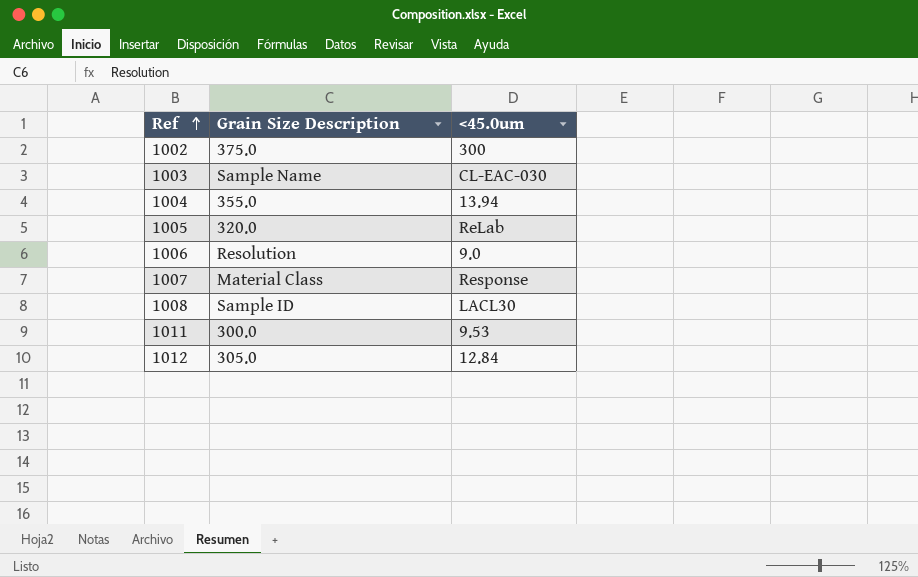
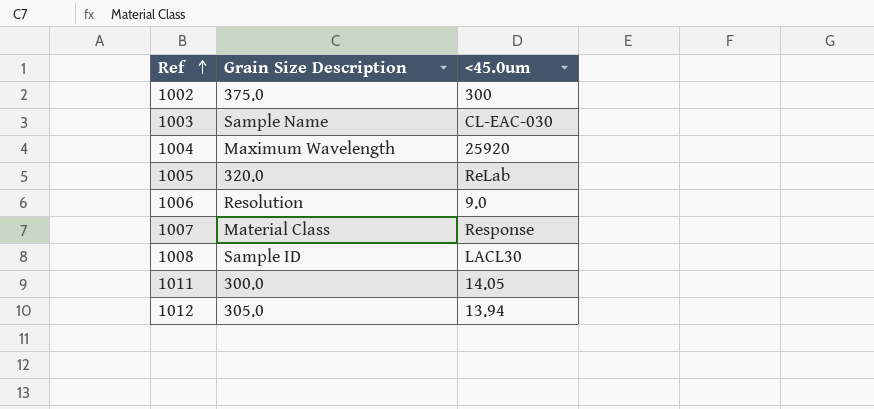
1004 | Grain Size Description: 355.0 -> Maximum Wavelength
1004 | <45.0um: 13.94 -> 25920
1011 | <45.0um: 9.53 -> 14.05
1012 | <45.0um: 12.84 -> 13.94

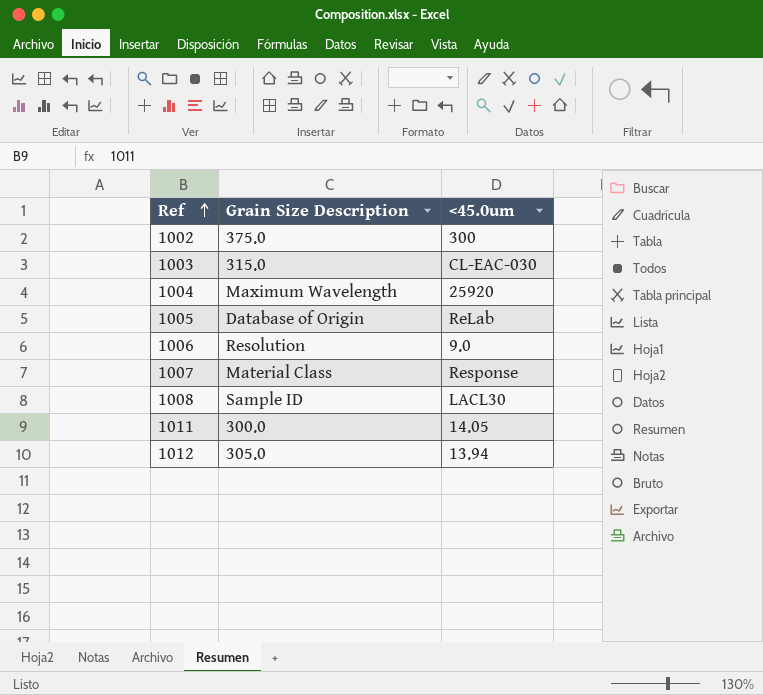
1003 | Grain Size Description: Sample Name -> 315.0
1005 | Grain Size Description: 320.0 -> Database of Origin

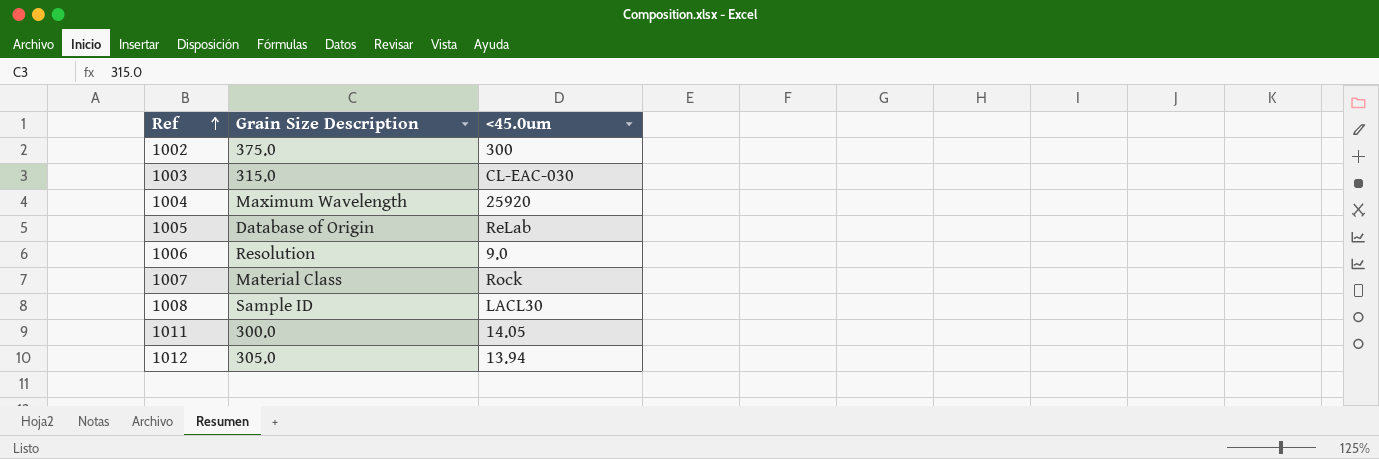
1007 | <45.0um: Response -> Rock

